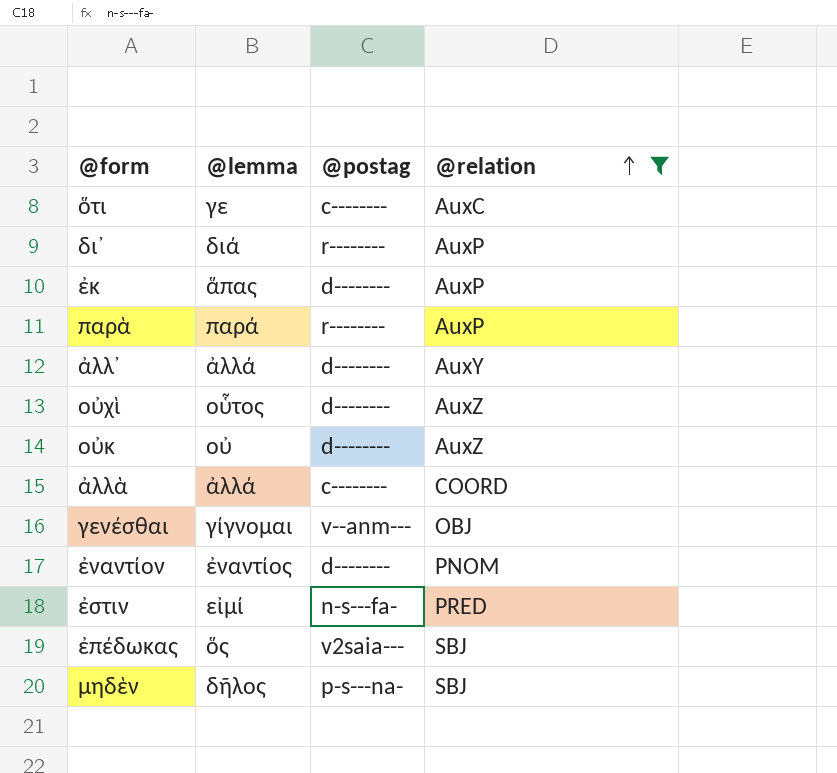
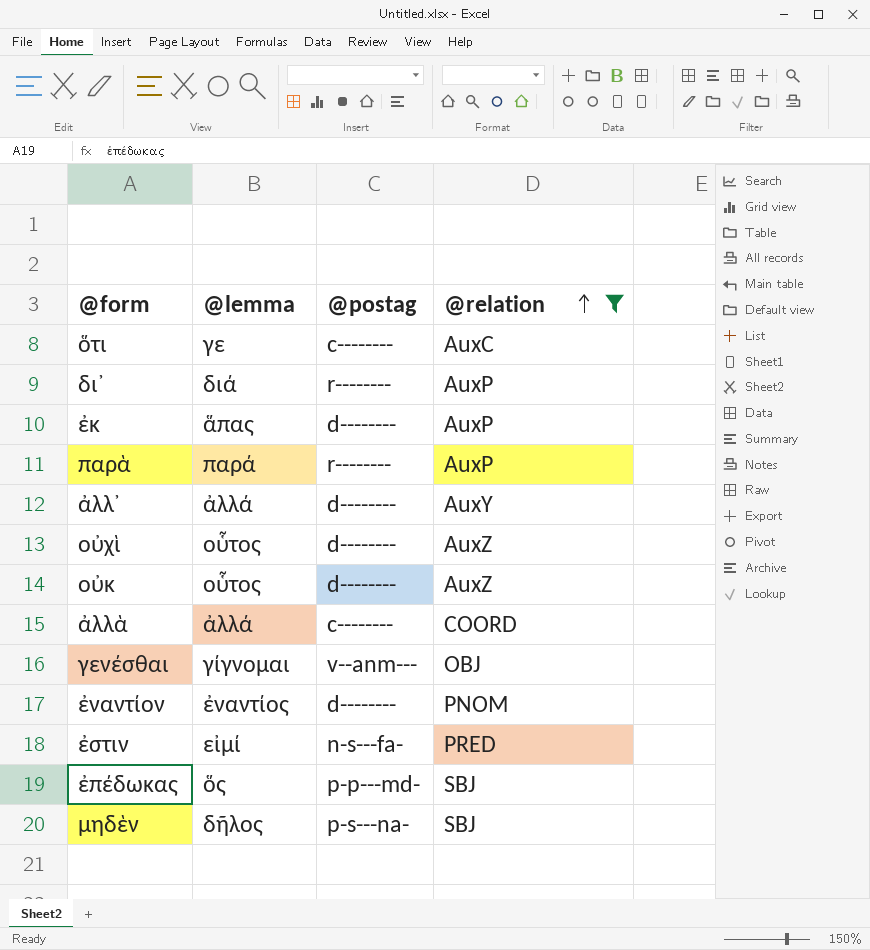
οὐκ | @lemma: οὐ -> οὗτος
ἐπέδωκας | @postag: v2saia--- -> p-p---md-

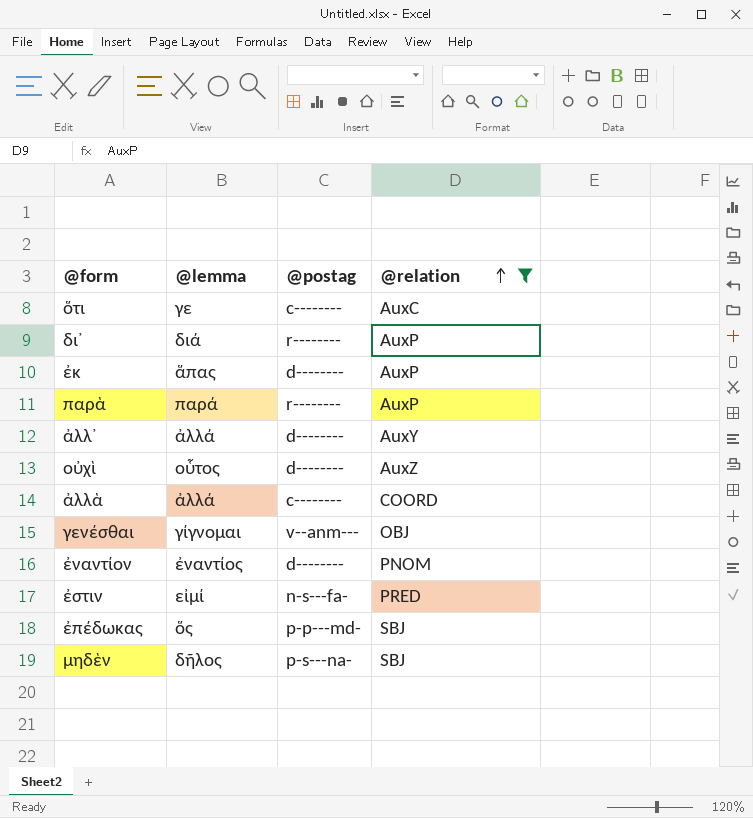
row οὐκ: οὗτος | d-------- | AuxZ -> none

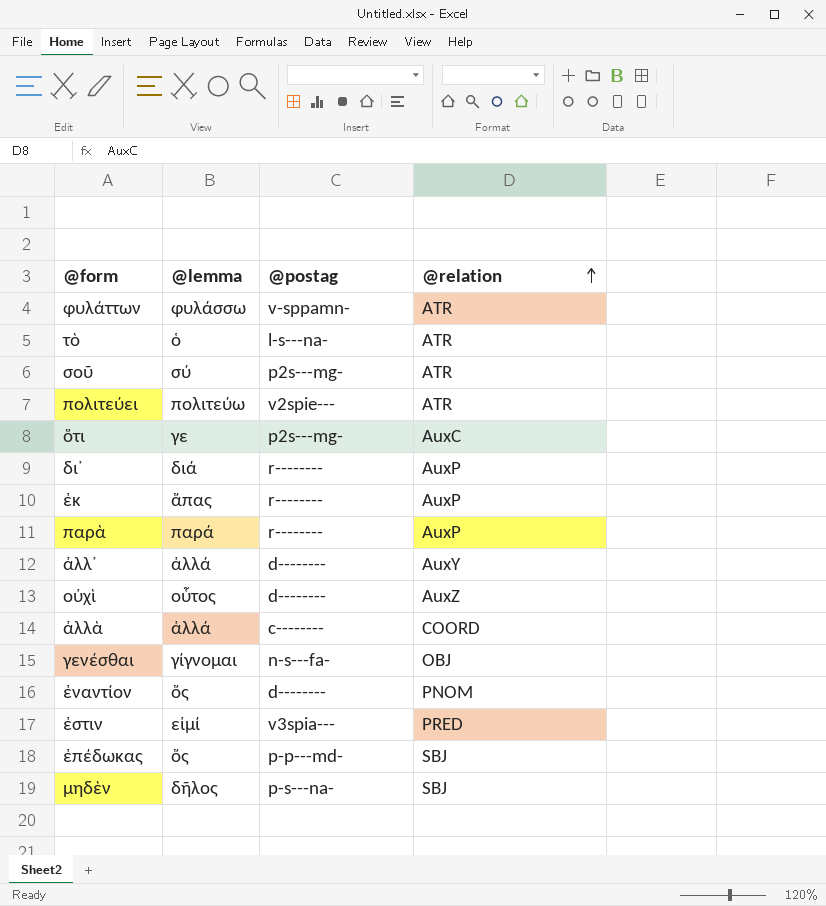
filter: @relation != ATR -> none
ὅτι | @postag: c-------- -> p2s---mg-
ἐκ | @postag: d-------- -> r--------
γενέσθαι | @postag: v--anm--- -> n-s---fa-
ἐναντίον | @lemma: ἐναντίος -> ὅς
ἐστιν | @postag: n-s---fa- -> v3spia---

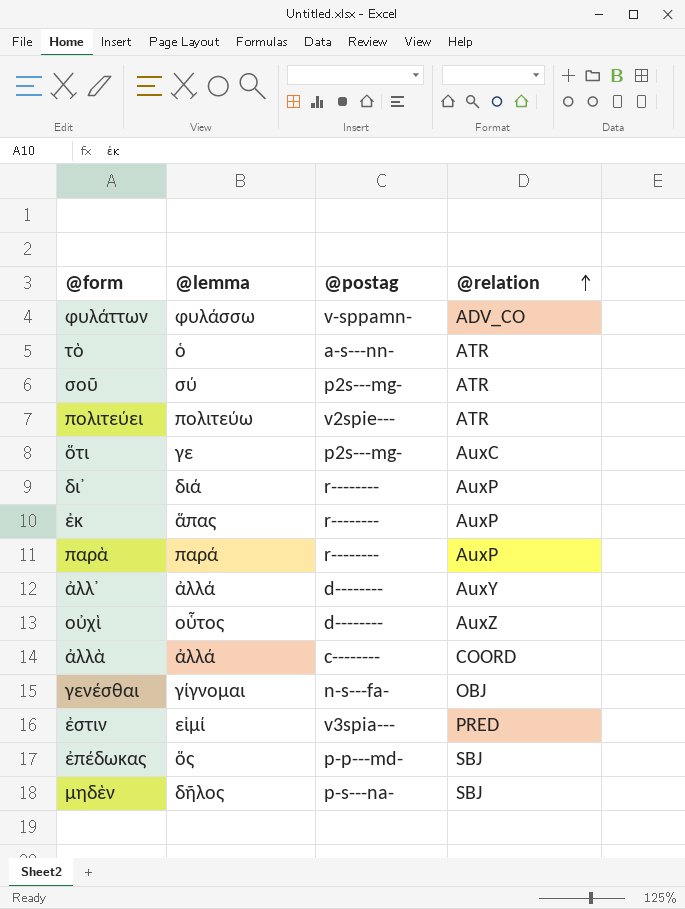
row ἐναντίον: ὅς | d-------- | PNOM -> none
φυλάττων | @relation: ATR -> ADV_CO
τὸ | @postag: l-s---na- -> a-s---nn-

